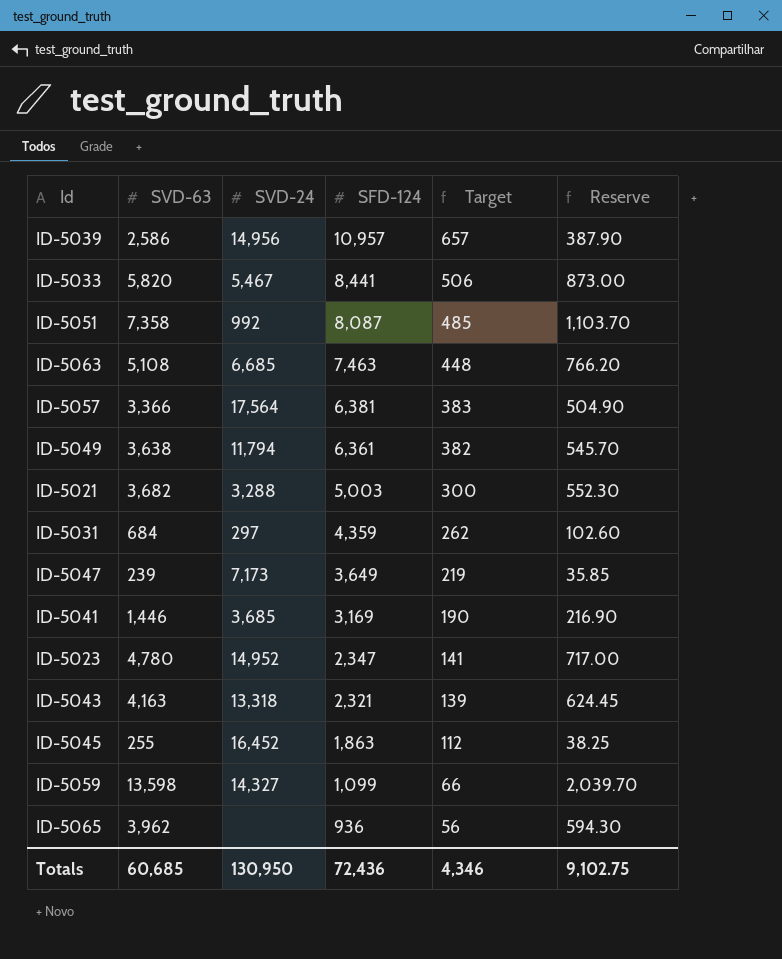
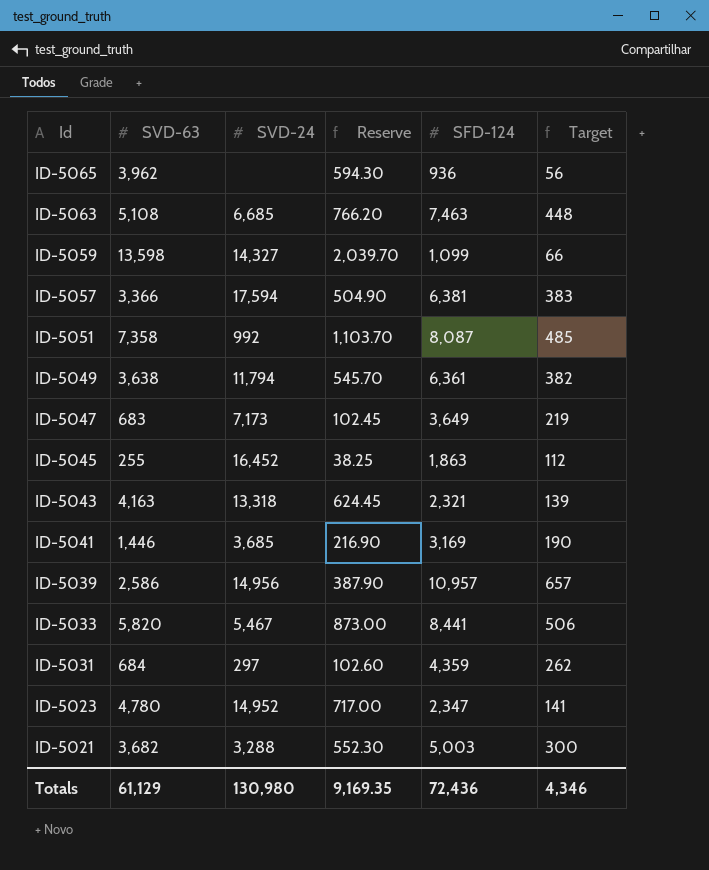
row order: SFD-124 descending -> Id descending
column Reserve | position: 6 -> 4
ID-5057 | SVD-24: 17,564 -> 17,594
ID-5047 | SVD-63: 239 -> 683
ID-5047 | Reserve: 35.85 -> 102.45
Totals | SVD-63: 60,685 -> 61,129
Totals | SVD-24: 130,950 -> 130,980
Totals | Reserve: 9,102.75 -> 9,169.35

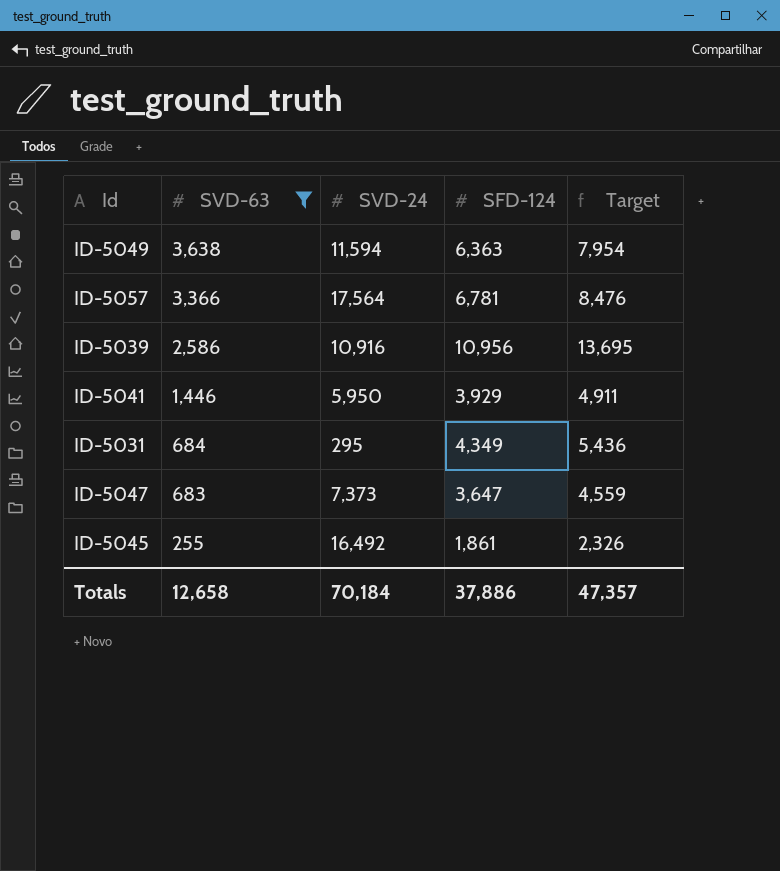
filter: none -> SVD-63 <= 3,638
row order: Id descending -> SVD-63 descending
column Reserve | formula: [SVD-63] * 0.15 -> none
column Target | formula: [SFD-124] * 0.06 -> [SFD-124] * 1.25
ID-5049 | SVD-24: 11,794 -> 11,594
ID-5049 | SFD-124: 6,361 -> 6,363
ID-5057 | SVD-24: 17,594 -> 17,564
ID-5057 | SFD-124: 6,381 -> 6,781
ID-5039 | SVD-24: 14,956 -> 10,916
ID-5039 | SFD-124: 10,957 -> 10,956
ID-5041 | SVD-24: 3,685 -> 5,950
ID-5041 | SFD-124: 3,169 -> 3,929
ID-5031 | SVD-24: 297 -> 295
ID-5031 | SFD-124: 4,359 -> 4,349
ID-5047 | SVD-24: 7,173 -> 7,373
ID-5047 | SFD-124: 3,649 -> 3,647
ID-5045 | SVD-24: 16,452 -> 16,492
ID-5045 | SFD-124: 1,863 -> 1,861
Totals | SVD-63: 61,129 -> 12,658
Totals | SVD-24: 130,980 -> 70,184
Totals | SFD-124: 72,436 -> 37,886
Totals | Target: 4,346 -> 47,357

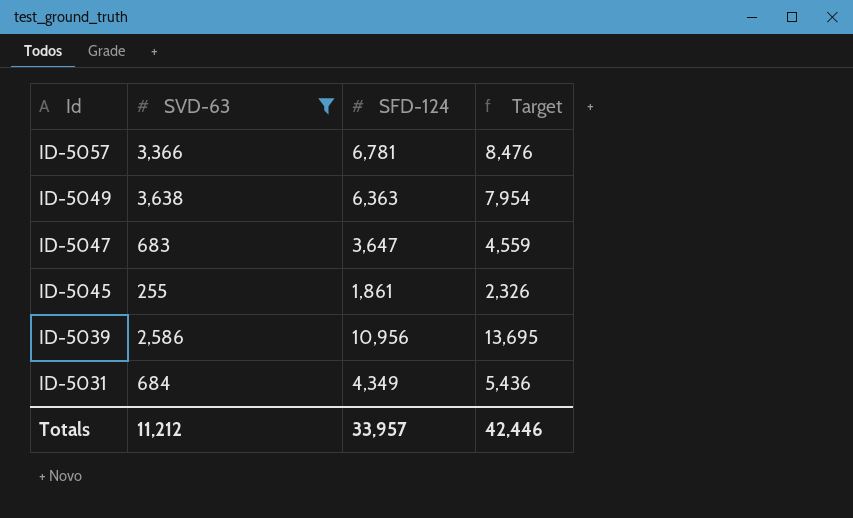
row order: SVD-63 descending -> Id descending
column SVD-24 | position: 3 -> none
row ID-5041: 1,446 | 5,950 | 3,929 | 4,911 -> none
Totals | SVD-63: 12,658 -> 11,212
Totals | SFD-124: 37,886 -> 33,957
Totals | Target: 47,357 -> 42,446

